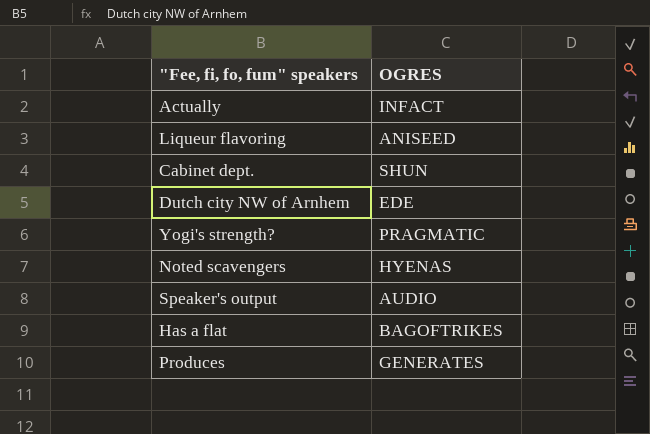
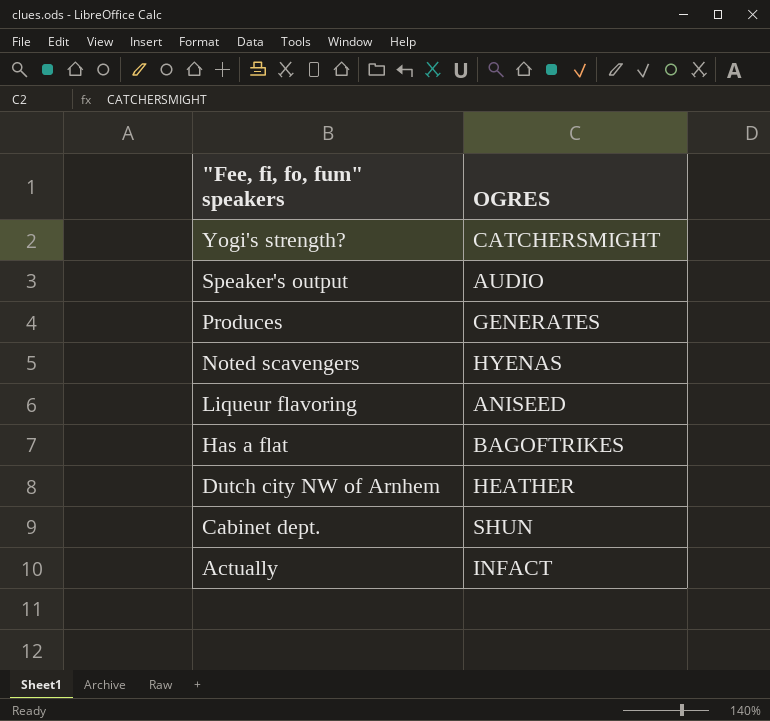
row order: none -> "Fee, fi, fo, fum" speakers descending
Yogi's strength? | OGRES: PRAGMATIC -> CATCHERSMIGHT
Dutch city NW of Arnhem | OGRES: EDE -> HEATHER

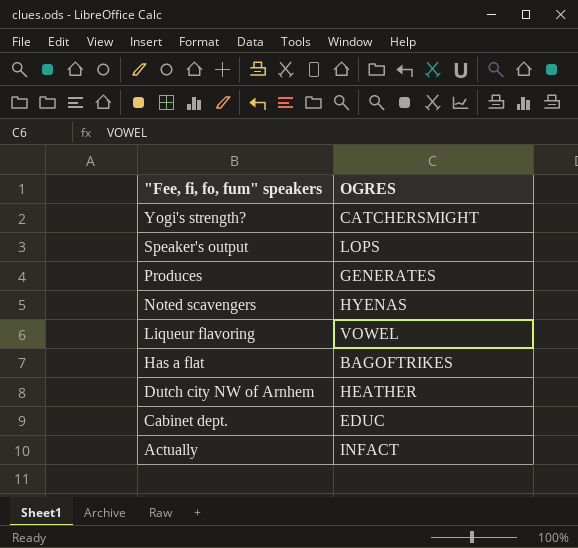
Speaker's output | OGRES: AUDIO -> LOPS
Liqueur flavoring | OGRES: ANISEED -> VOWEL
Cabinet dept. | OGRES: SHUN -> EDUC

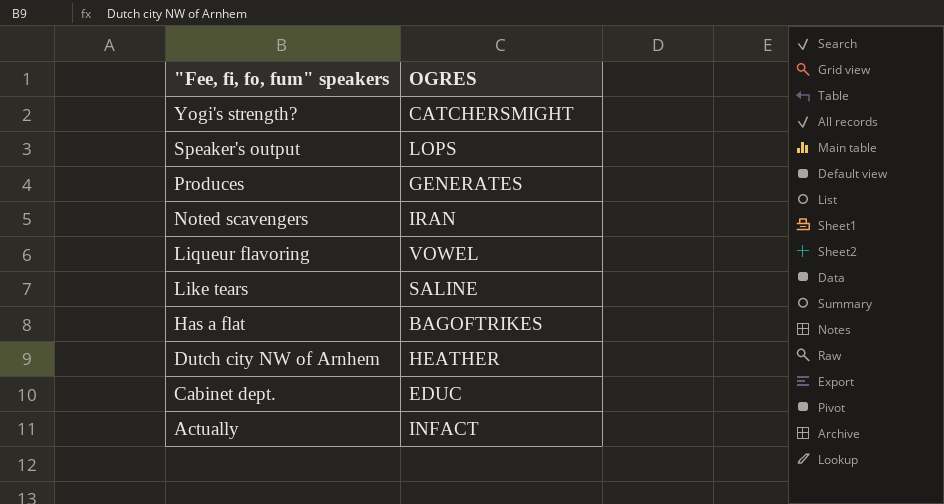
Noted scavengers | OGRES: HYENAS -> IRAN
row Like tears: none -> SALINE

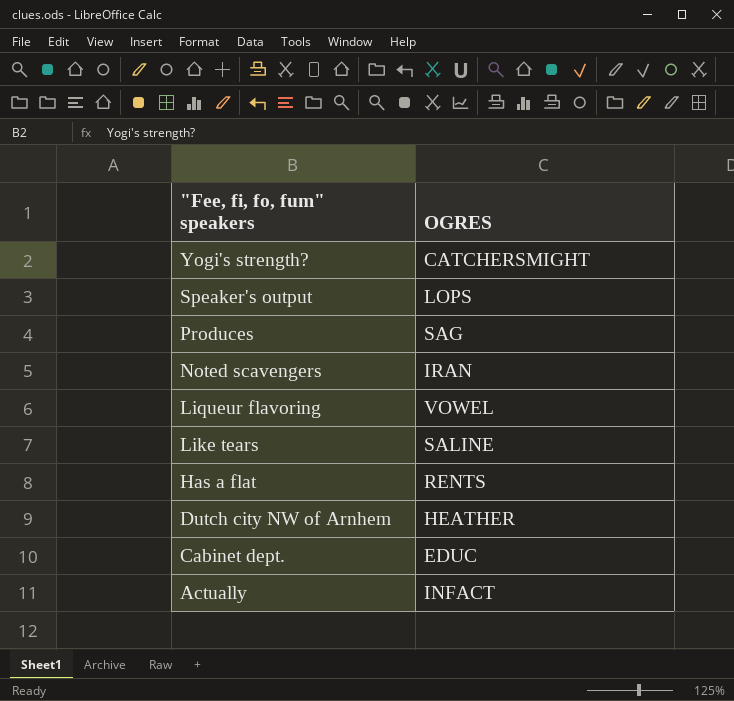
Produces | OGRES: GENERATES -> SAG
Has a flat | OGRES: BAGOFTRIKES -> RENTS

